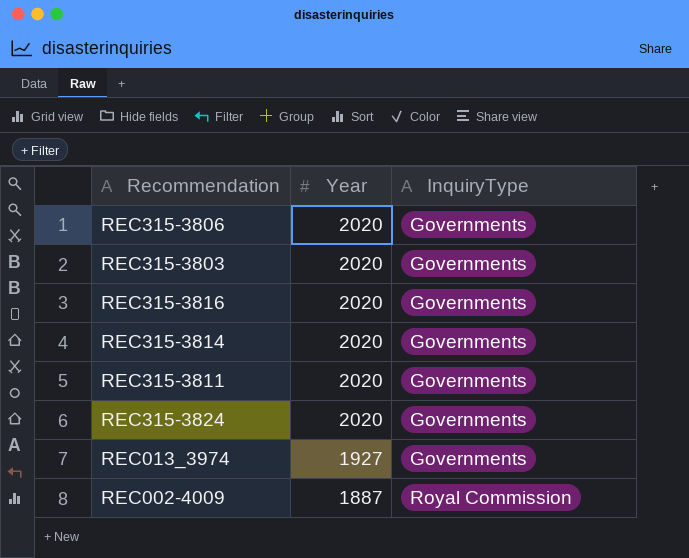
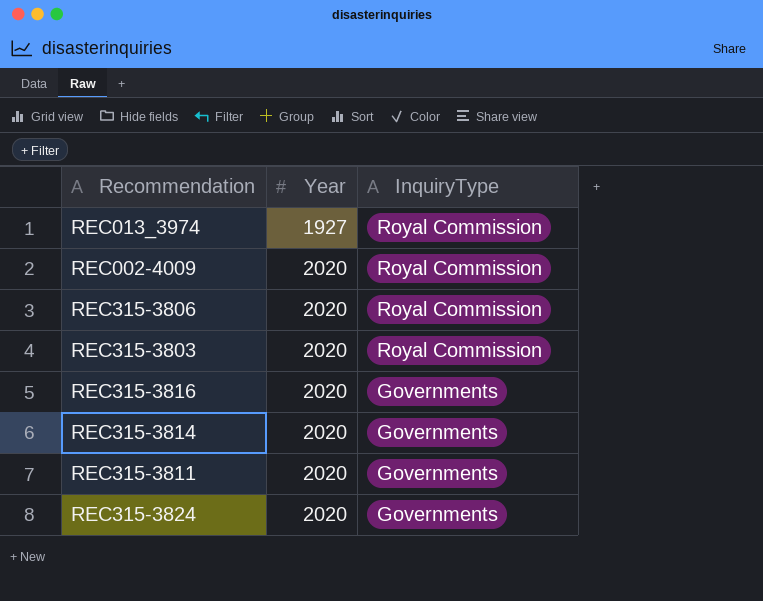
row order: Year descending -> Year ascending
REC013_3974 | InquiryType: Governments -> Royal Commission
REC002-4009 | Year: 1887 -> 2020
REC315-3806 | InquiryType: Governments -> Royal Commission
REC315-3803 | InquiryType: Governments -> Royal Commission

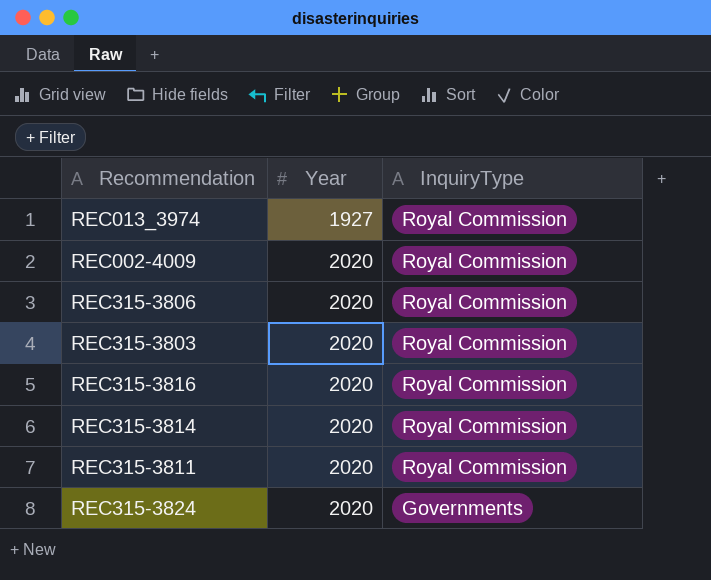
REC315-3816 | InquiryType: Governments -> Royal Commission
REC315-3814 | InquiryType: Governments -> Royal Commission
REC315-3811 | InquiryType: Governments -> Royal Commission

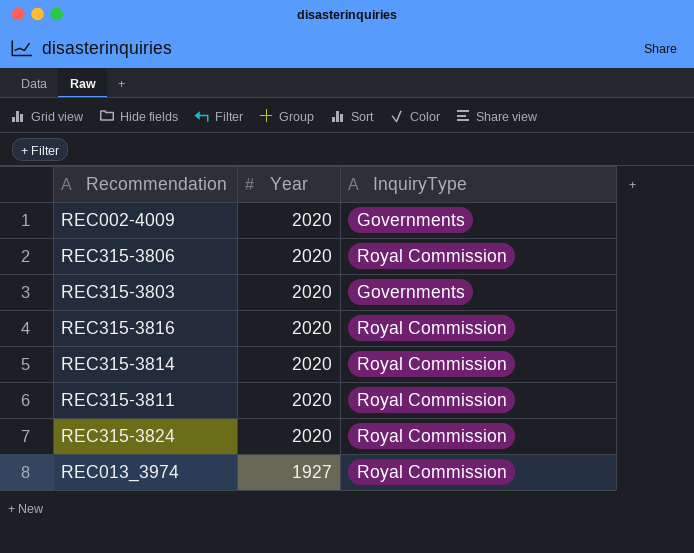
row order: Year ascending -> Year descending
REC002-4009 | InquiryType: Royal Commission -> Governments
REC315-3803 | InquiryType: Royal Commission -> Governments
REC315-3824 | InquiryType: Governments -> Royal Commission

